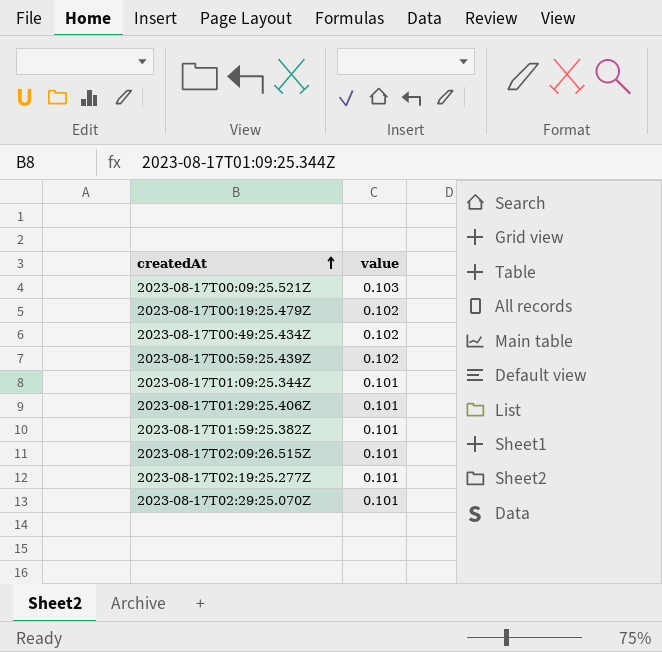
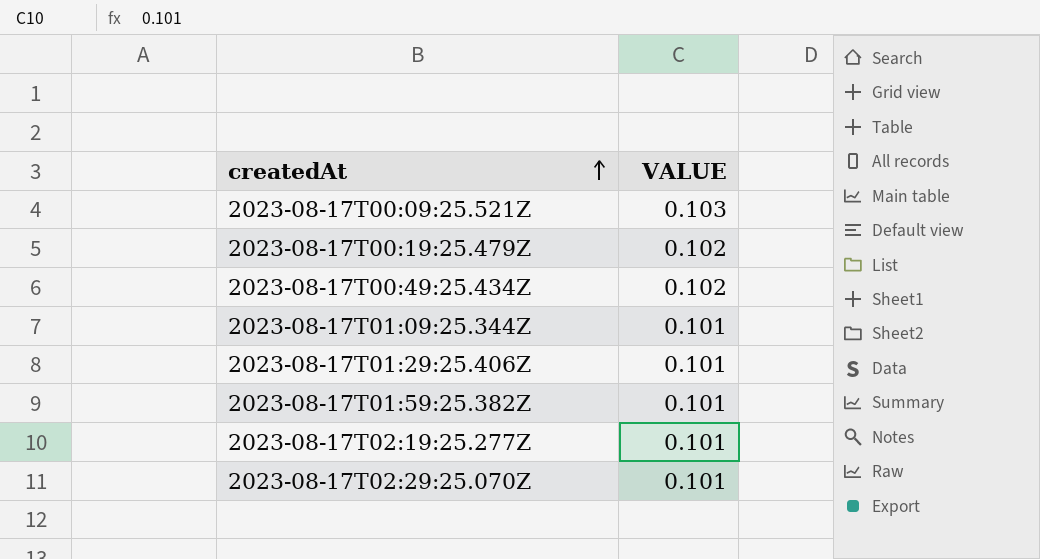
column name: value -> VALUE
row 2023-08-17T00:59:25.439Z: 0.102 -> none
row 2023-08-17T02:09:26.515Z: 0.101 -> none

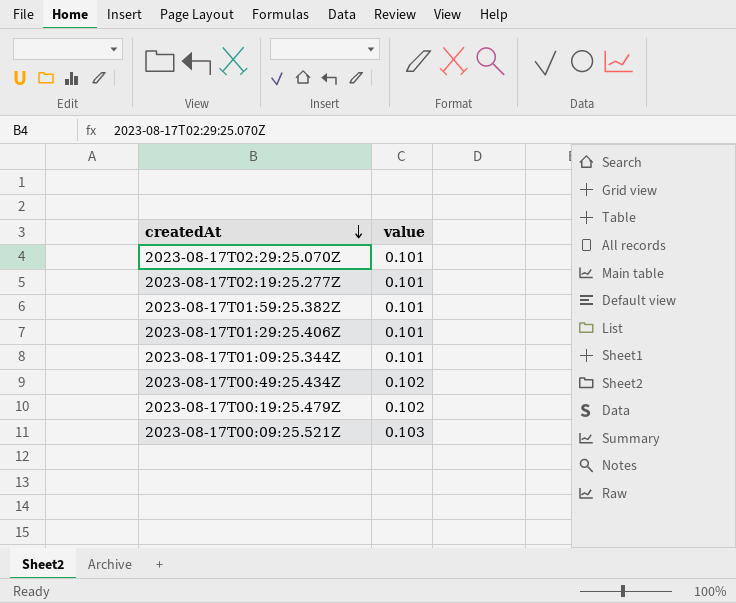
row order: createdAt ascending -> createdAt descending
column name: VALUE -> value

